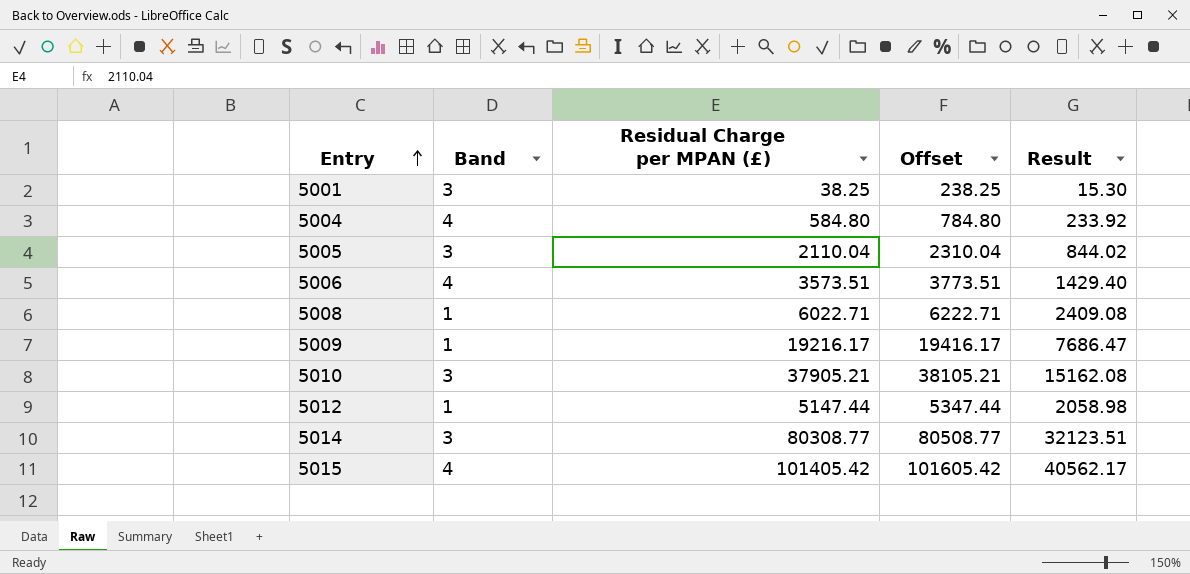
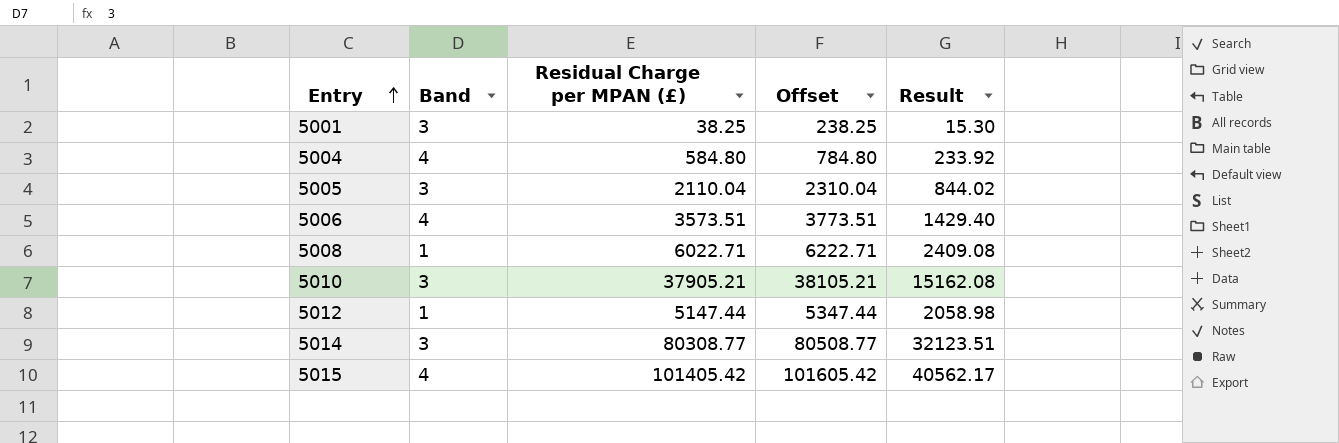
row 5009: 1 | 19216.17 | 19416.17 | 7686.47 -> none

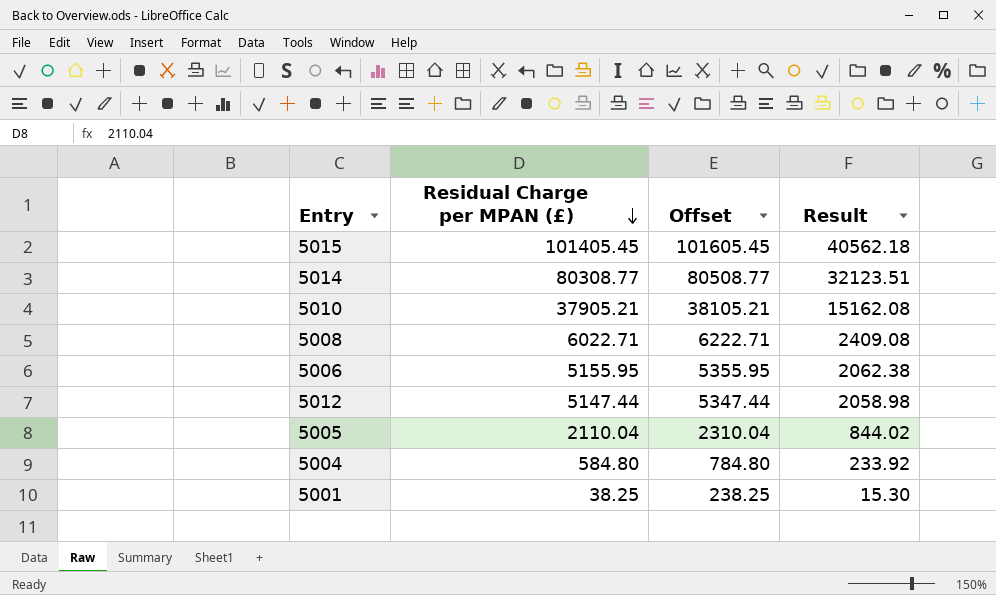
row order: Entry ascending -> Residual Charge per MPAN (£) descending
column Band | position: 2 -> none
5015 | Residual Charge per MPAN (£): 101405.42 -> 101405.45
5015 | Offset: 101605.42 -> 101605.45
5015 | Result: 40562.17 -> 40562.18
5006 | Residual Charge per MPAN (£): 3573.51 -> 5155.95
5006 | Offset: 3773.51 -> 5355.95
5006 | Result: 1429.40 -> 2062.38

